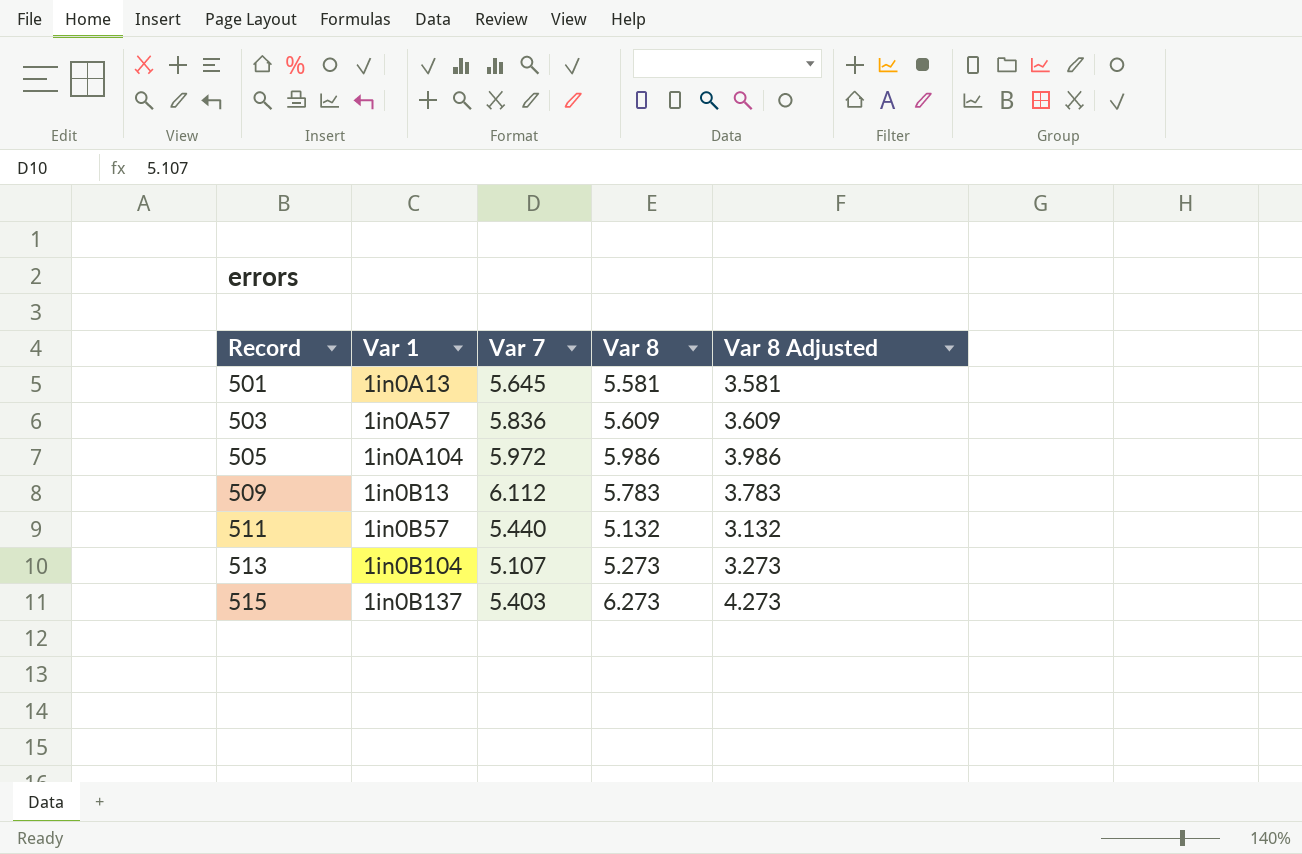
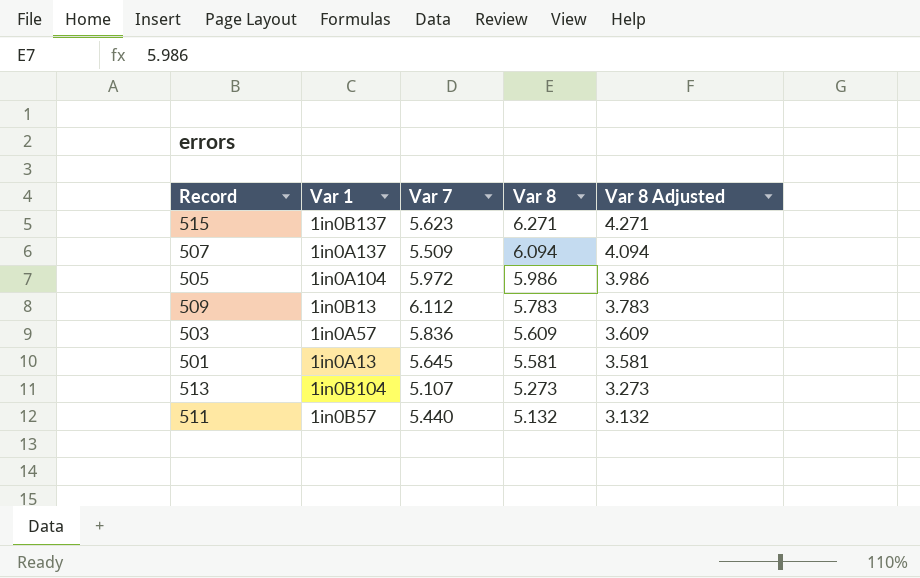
row order: Record ascending -> Var 8 descending
515 | Var 7: 5.403 -> 5.623
515 | Var 8: 6.273 -> 6.271
515 | Var 8 Adjusted: 4.273 -> 4.271
row 507: none -> 1in0A137 | 5.509 | 6.094 | 4.094

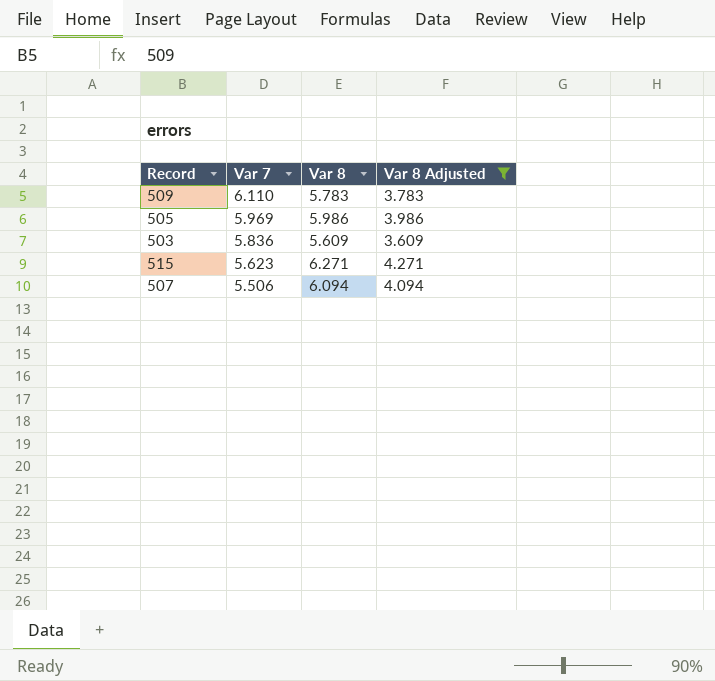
filter: none -> Var 8 Adjusted >= 3.609
row order: Var 8 descending -> Var 7 descending
column Var 1 | position: 2 -> none
509 | Var 7: 6.112 -> 6.110
505 | Var 7: 5.972 -> 5.969
507 | Var 7: 5.509 -> 5.506

